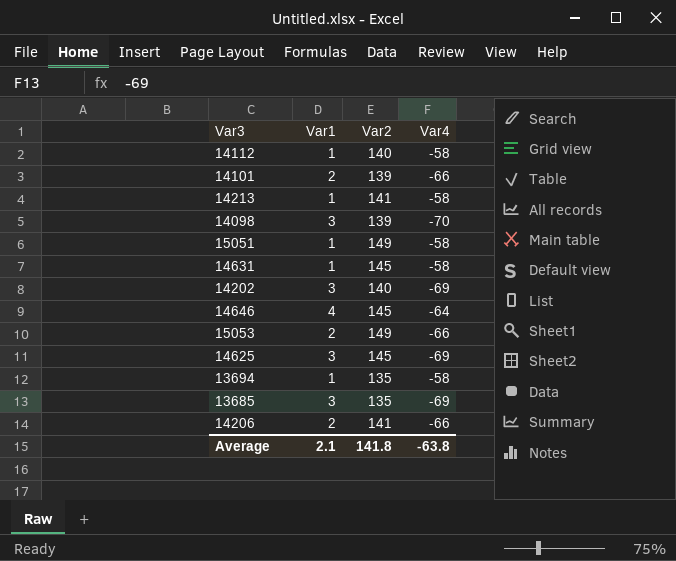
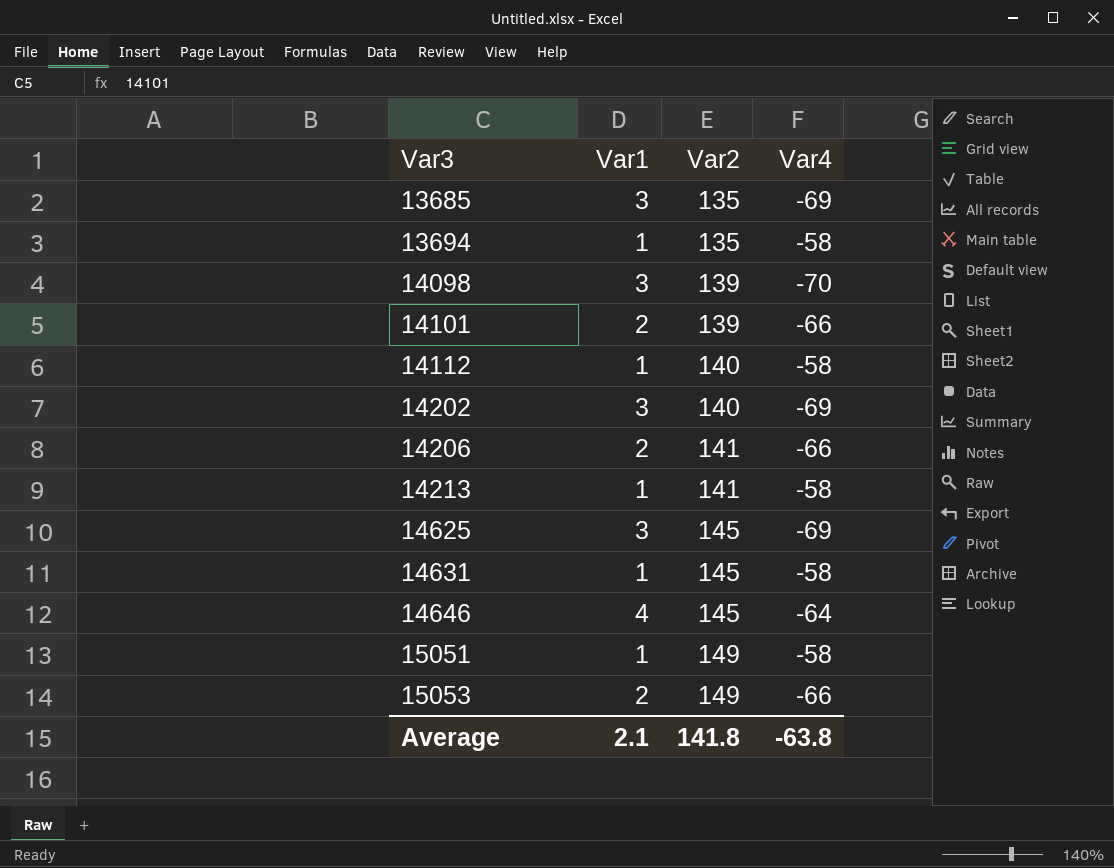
row order: none -> Var3 ascending

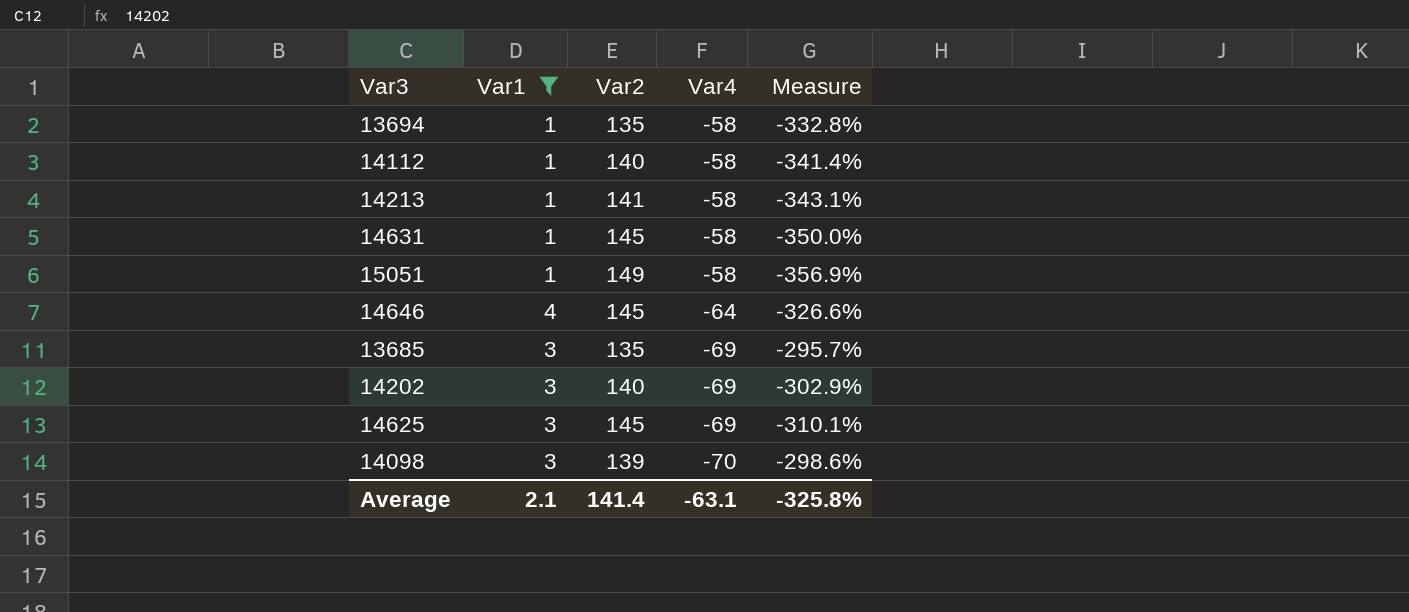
filter: none -> Var1 != 2
row order: Var3 ascending -> Var4 descending
column Measure | formula: none -> ([Var2] - [Var4]) / [Var4]
Average | Var2: 141.8 -> 141.4
Average | Var4: -63.8 -> -63.1

